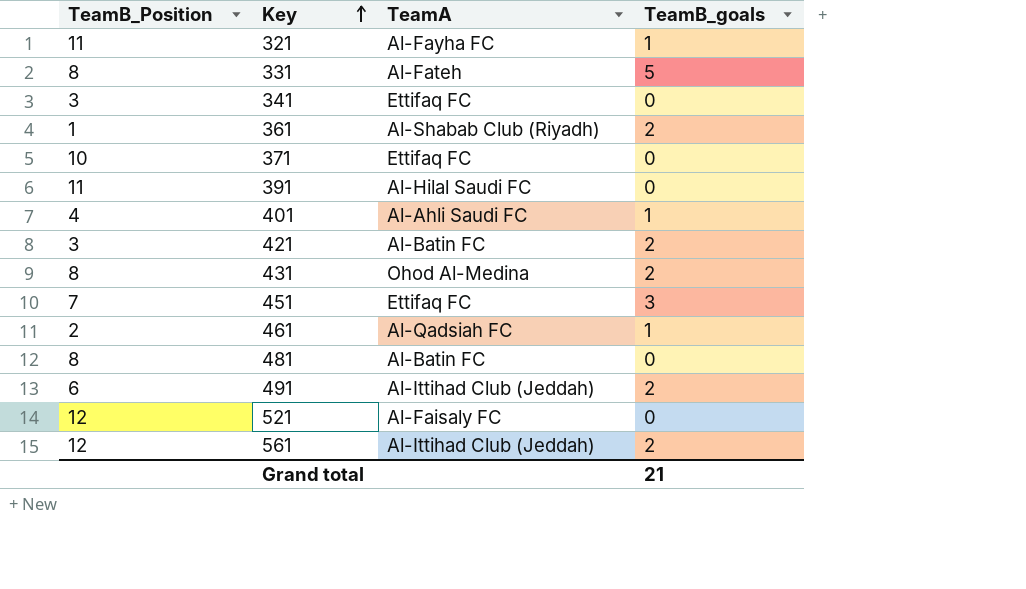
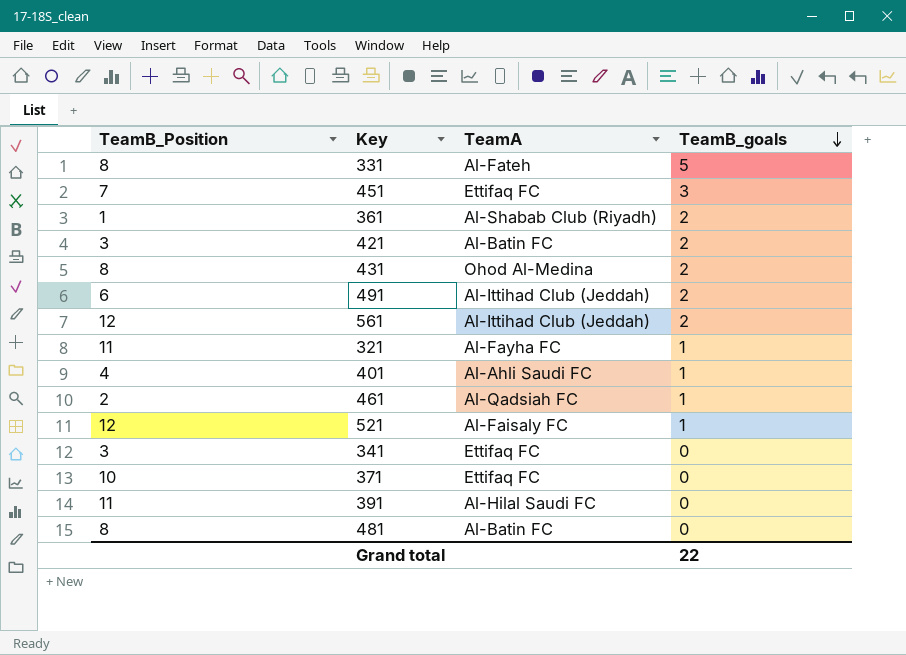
row order: Key ascending -> TeamB_goals descending
521 | TeamB_goals: 0 -> 1
Grand total | TeamB_goals: 21 -> 22

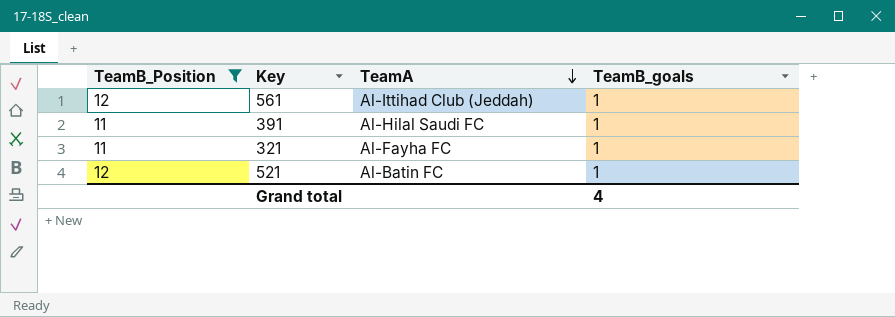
filter: none -> TeamB_Position >= 11
row order: TeamB_goals descending -> TeamA descending
561 | TeamB_goals: 2 -> 1
391 | TeamB_goals: 0 -> 1
521 | TeamA: Al-Faisaly FC -> Al-Batin FC
Grand total | TeamB_goals: 22 -> 4

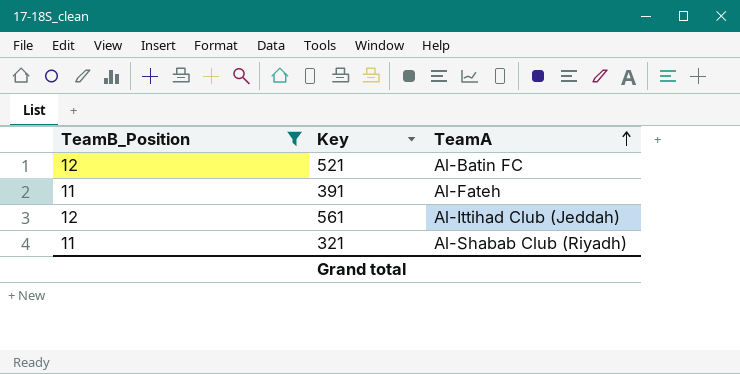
row order: TeamA descending -> TeamA ascending
column TeamB_goals | position: 4 -> none
391 | TeamA: Al-Hilal Saudi FC -> Al-Fateh
321 | TeamA: Al-Fayha FC -> Al-Shabab Club (Riyadh)

